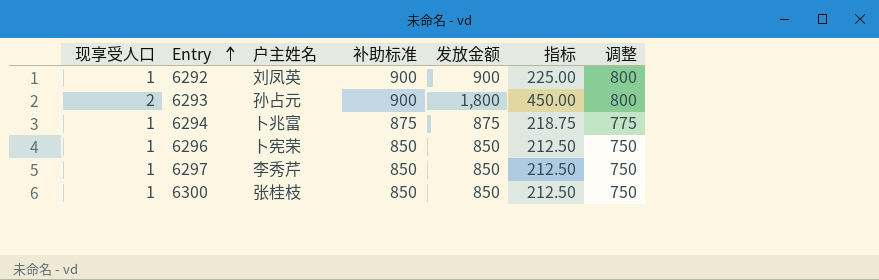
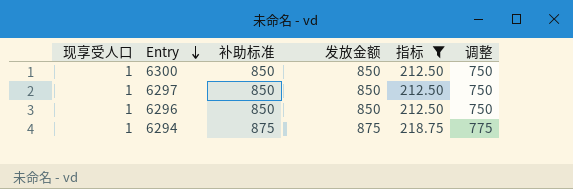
filter: none -> 指标 <= 218.75
row order: Entry ascending -> Entry descending
column 户主姓名 | position: 3 -> none

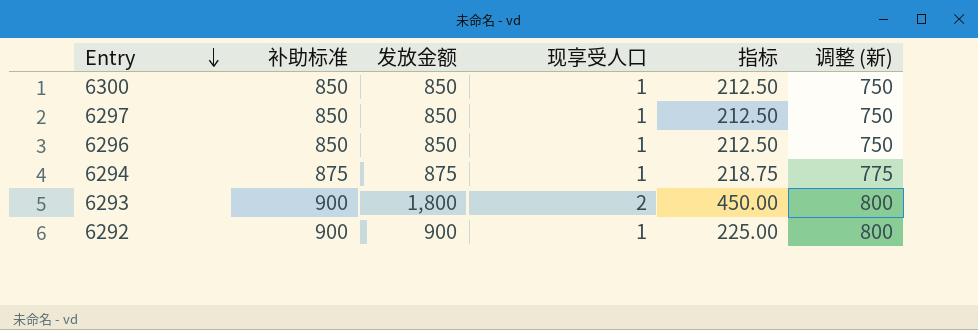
filter: 指标 <= 218.75 -> none
column 现享受人口 | position: 1 -> 4
column name: 调整 -> 调整 (新)

